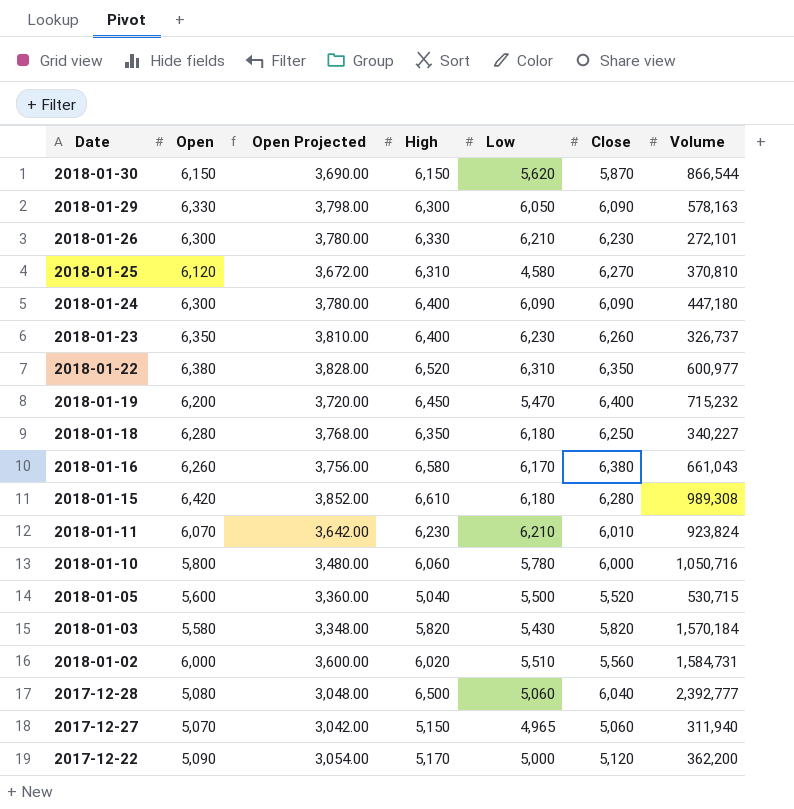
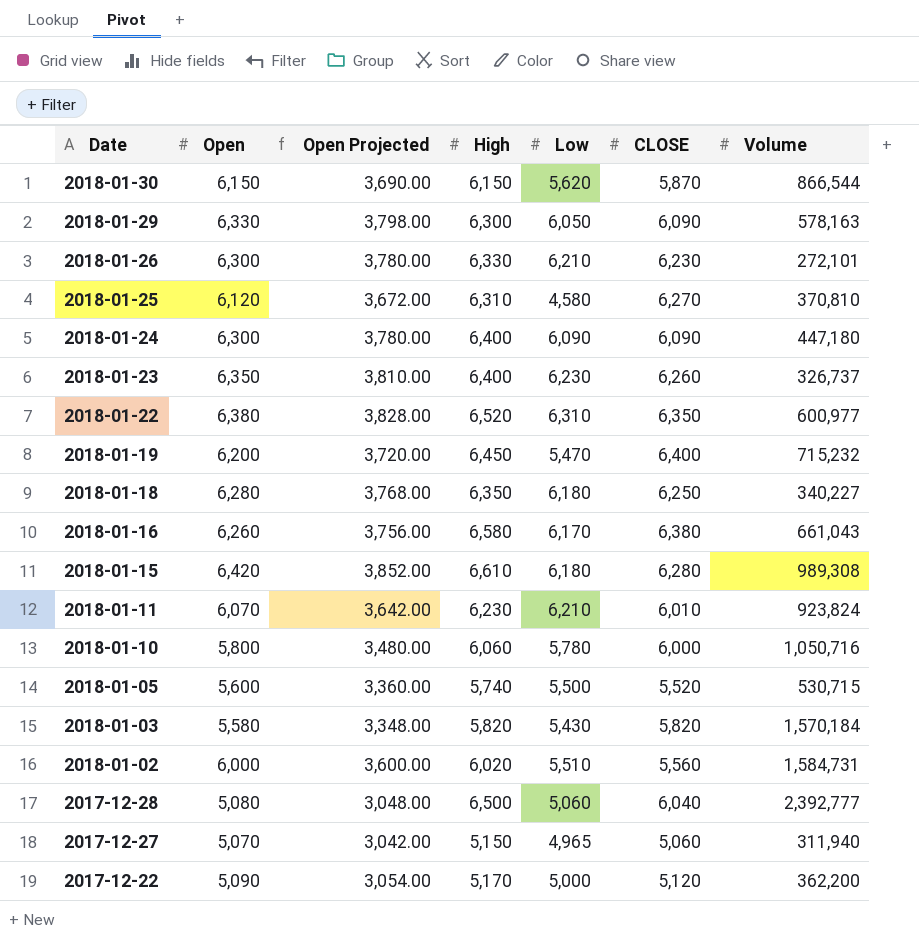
column name: Close -> CLOSE
2018-01-05 | High: 5,040 -> 5,740

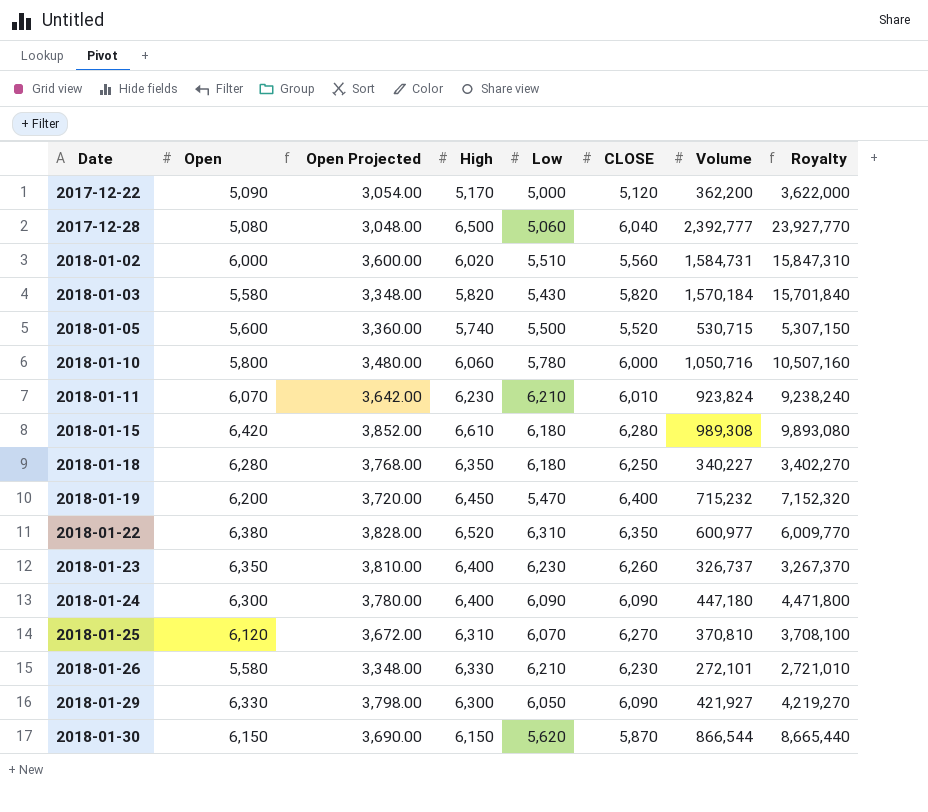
row order: Date descending -> Date ascending
column Royalty | formula: none -> [Volume] * 10
row 2018-01-16: 6,260 | 3,756.00 | 6,580 | 6,170 | 6,380 | 661,043 -> none
row 2017-12-27: 5,070 | 3,042.00 | 5,150 | 4,965 | 5,060 | 311,940 -> none
2018-01-25 | Low: 4,580 -> 6,070
2018-01-26 | Open: 6,300 -> 5,580
2018-01-26 | Open Projected: 3,780.00 -> 3,348.00
2018-01-29 | Volume: 578,163 -> 421,927

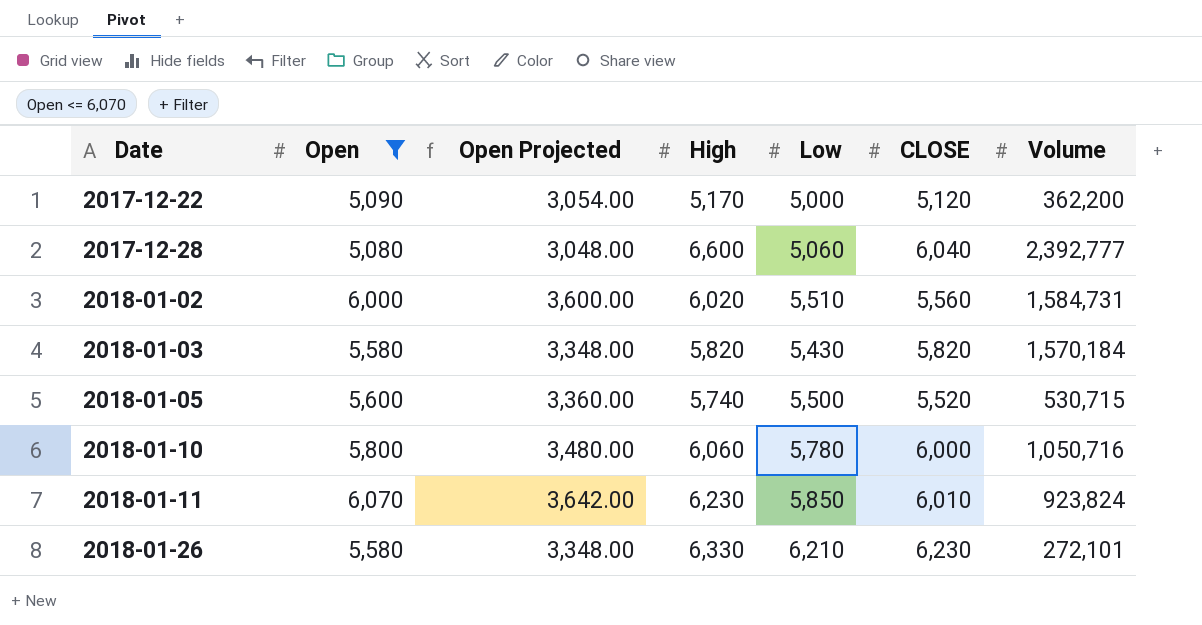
filter: none -> Open <= 6,070
column Royalty | formula: [Volume] * 10 -> none
2017-12-28 | High: 6,500 -> 6,600
2018-01-11 | Low: 6,210 -> 5,850

